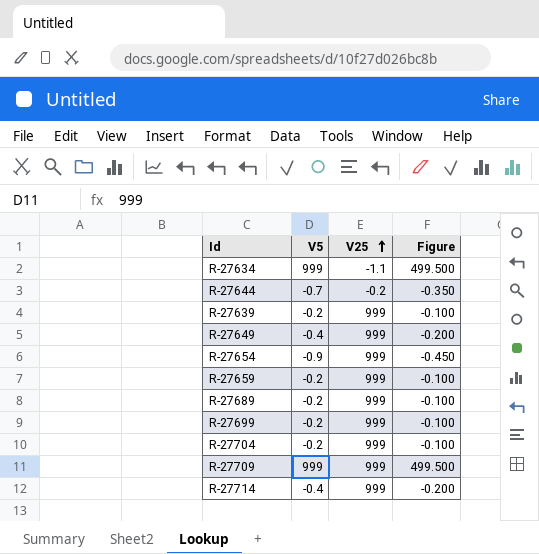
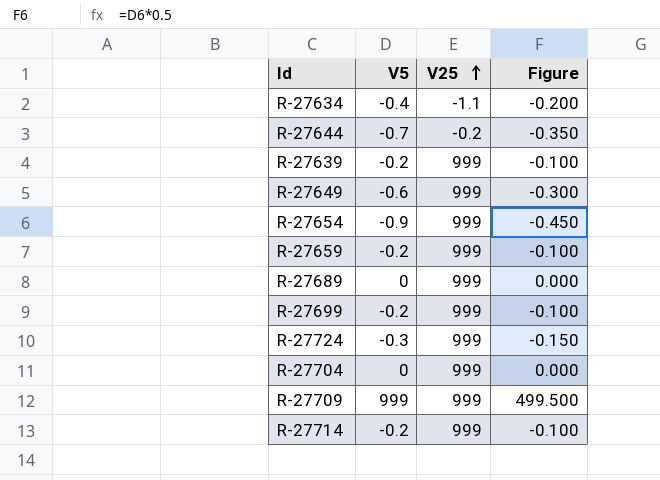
R-27634 | V5: 999 -> -0.4
R-27634 | Figure: 499.500 -> -0.200
R-27649 | V5: -0.4 -> -0.6
R-27649 | Figure: -0.200 -> -0.300
R-27689 | V5: -0.2 -> 0
R-27689 | Figure: -0.100 -> 0.000
row R-27724: none -> -0.3 | 999 | -0.150
R-27704 | V5: -0.2 -> 0
R-27704 | Figure: -0.100 -> 0.000
R-27714 | V5: -0.4 -> -0.2
R-27714 | Figure: -0.200 -> -0.100

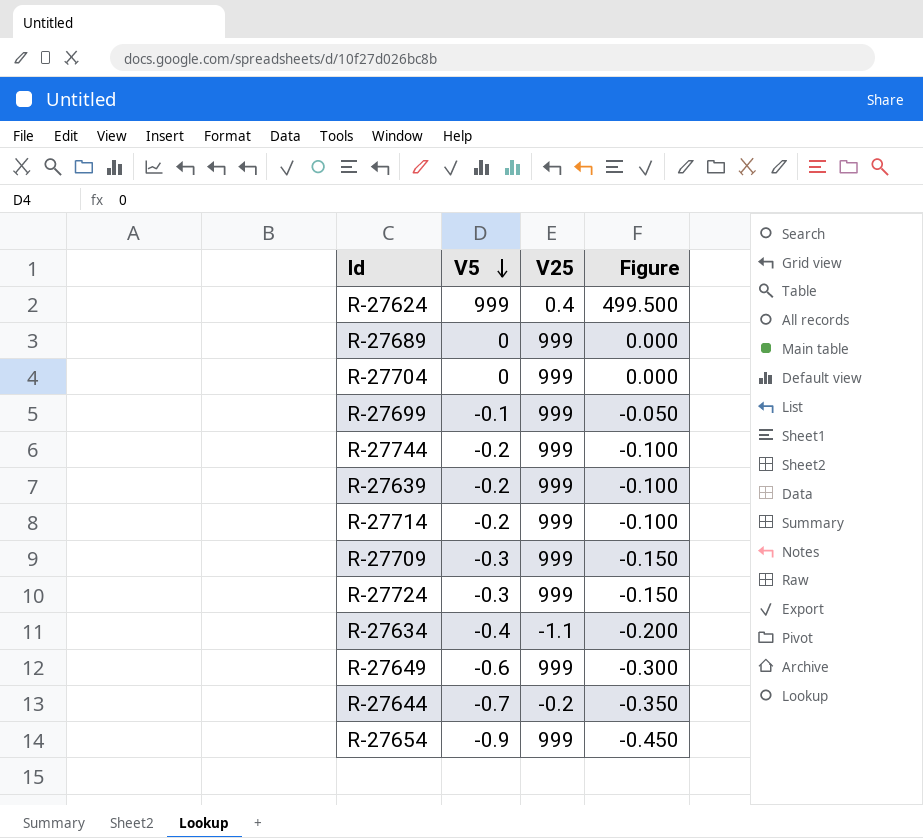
row order: V25 ascending -> V5 descending
row R-27659: -0.2 | 999 | -0.100 -> none
row R-27624: none -> 999 | 0.4 | 499.500
R-27699 | V5: -0.2 -> -0.1
R-27699 | Figure: -0.100 -> -0.050
row R-27744: none -> -0.2 | 999 | -0.100
R-27709 | V5: 999 -> -0.3
R-27709 | Figure: 499.500 -> -0.150

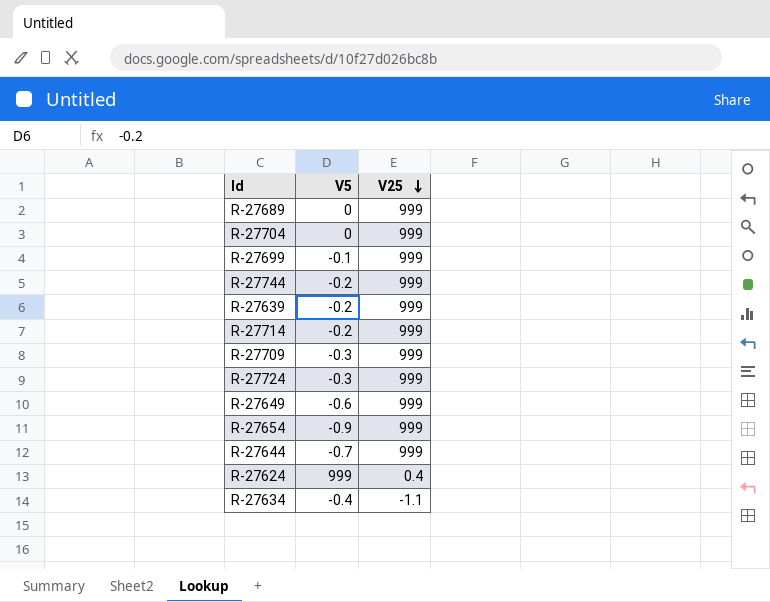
row order: V5 descending -> V25 descending
column Figure | formula: [V5] * 0.5 -> none
R-27644 | V25: -0.2 -> 999

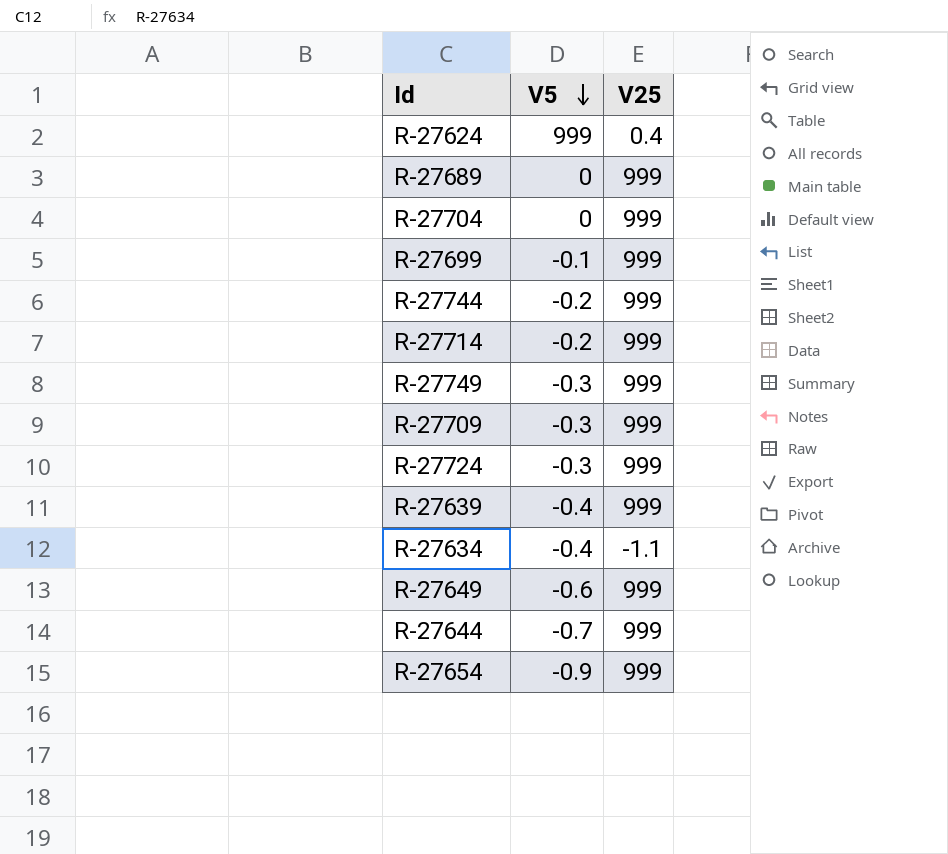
row order: V25 descending -> V5 descending
row R-27749: none -> -0.3 | 999
R-27639 | V5: -0.2 -> -0.4

